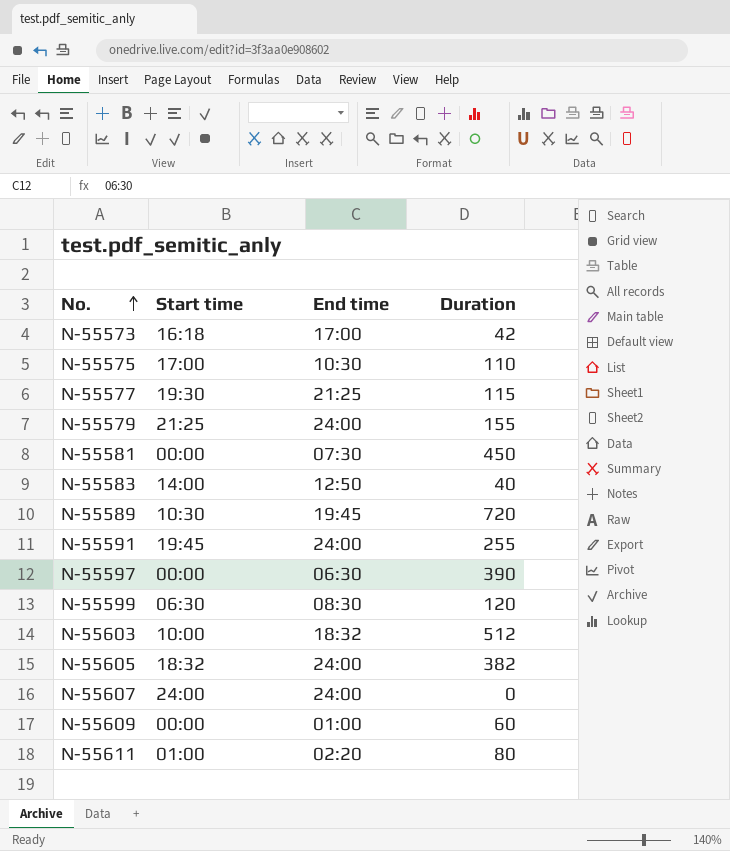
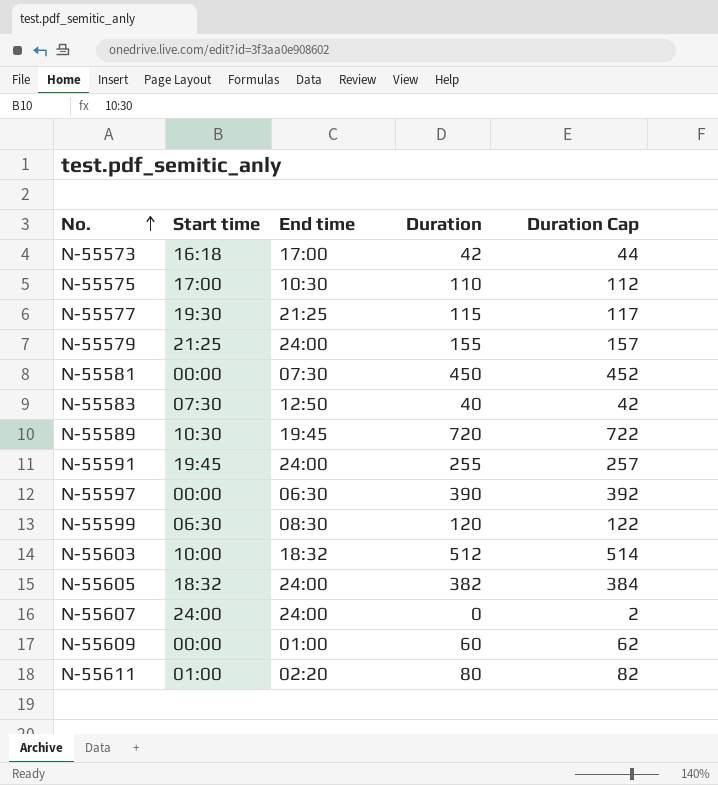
column Duration Cap | formula: none -> [Duration] + 2
N-55583 | Start time: 14:00 -> 07:30

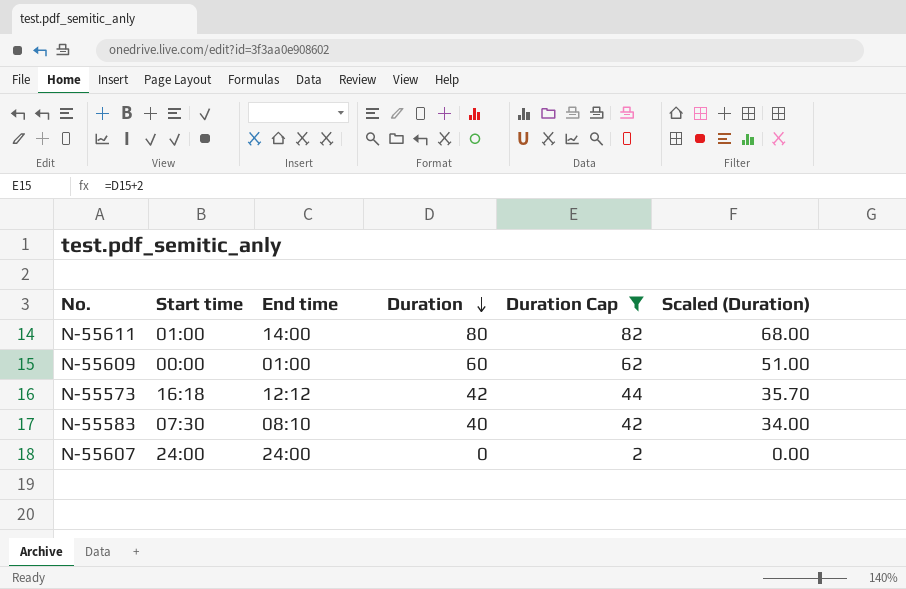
filter: none -> Duration Cap <= 82
row order: No. ascending -> Duration descending
column Scaled (Duration) | formula: none -> [Duration] * 0.85
N-55611 | End time: 02:20 -> 14:00
N-55573 | End time: 17:00 -> 12:12
N-55583 | End time: 12:50 -> 08:10

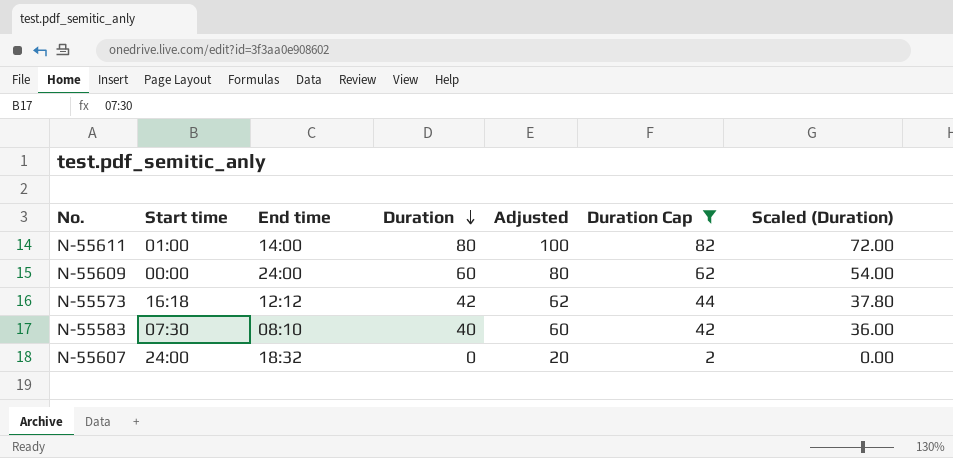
column Adjusted | formula: none -> [Duration] + 20
column Scaled (Duration) | formula: [Duration] * 0.85 -> [Duration] * 0.9
N-55609 | End time: 01:00 -> 24:00
N-55607 | End time: 24:00 -> 18:32

